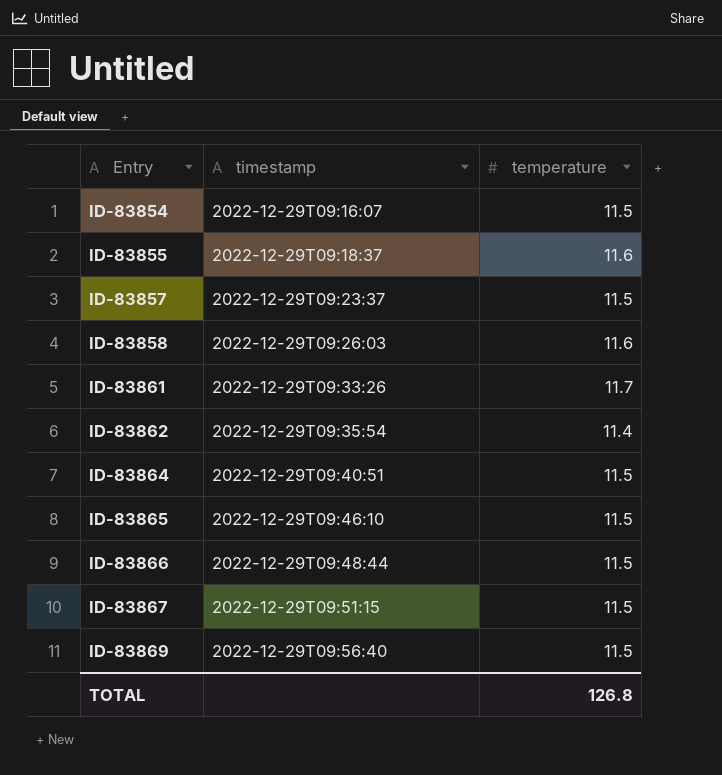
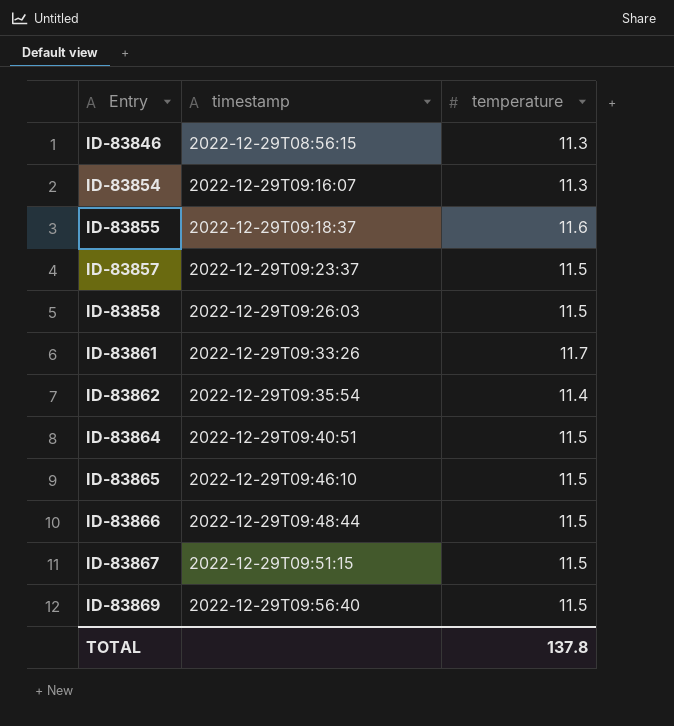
row ID-83846: none -> 2022-12-29T08:56:15 | 11.3
ID-83854 | temperature: 11.5 -> 11.3
ID-83858 | temperature: 11.6 -> 11.5
TOTAL | temperature: 126.8 -> 137.8

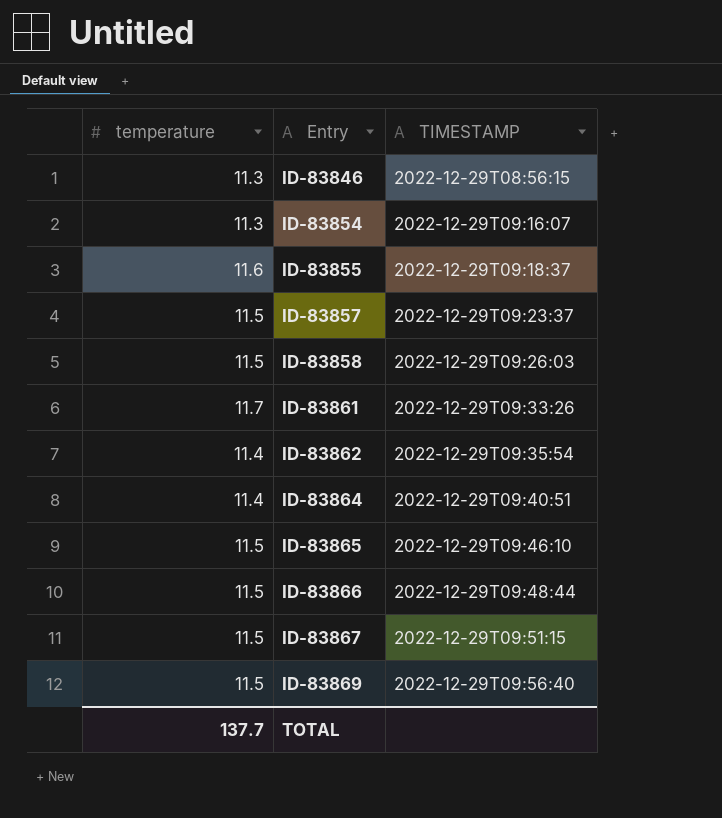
column temperature | position: 3 -> 1
column name: timestamp -> TIMESTAMP
ID-83864 | temperature: 11.5 -> 11.4
TOTAL | temperature: 137.8 -> 137.7

